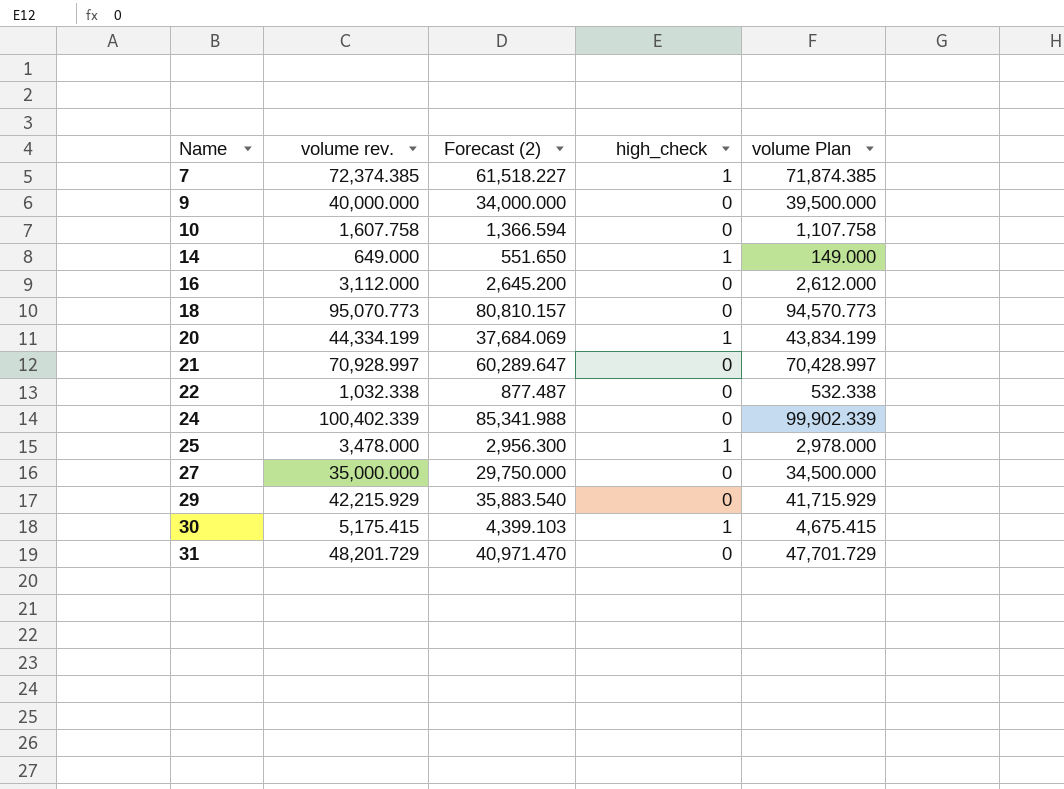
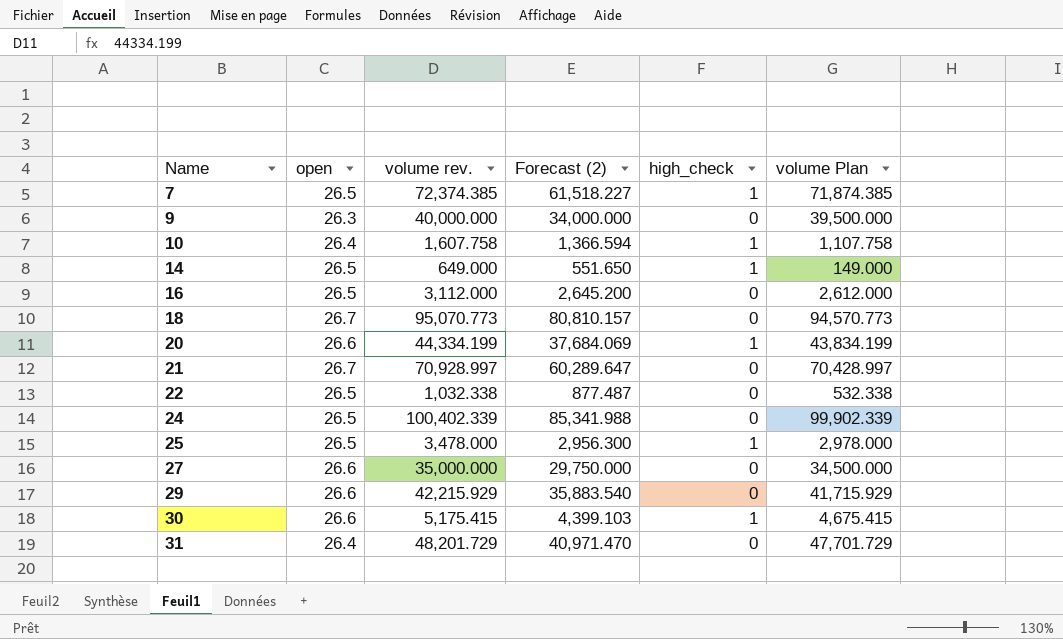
column open | position: none -> 2
10 | high_check: 0 -> 1

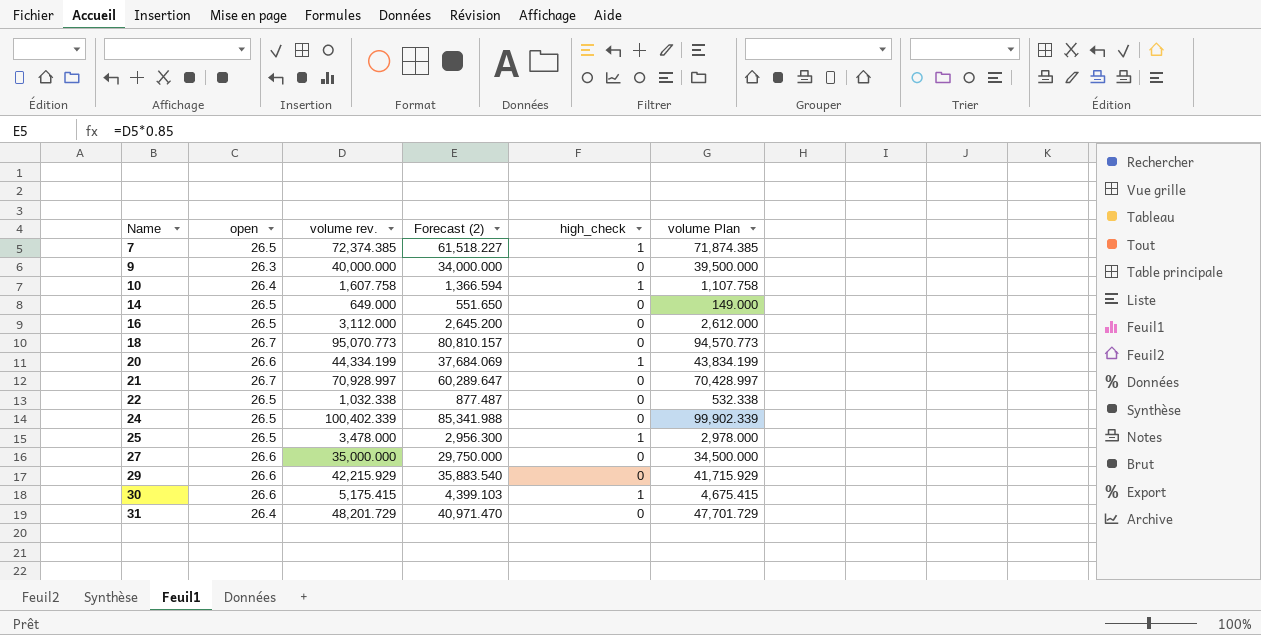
14 | high_check: 1 -> 0

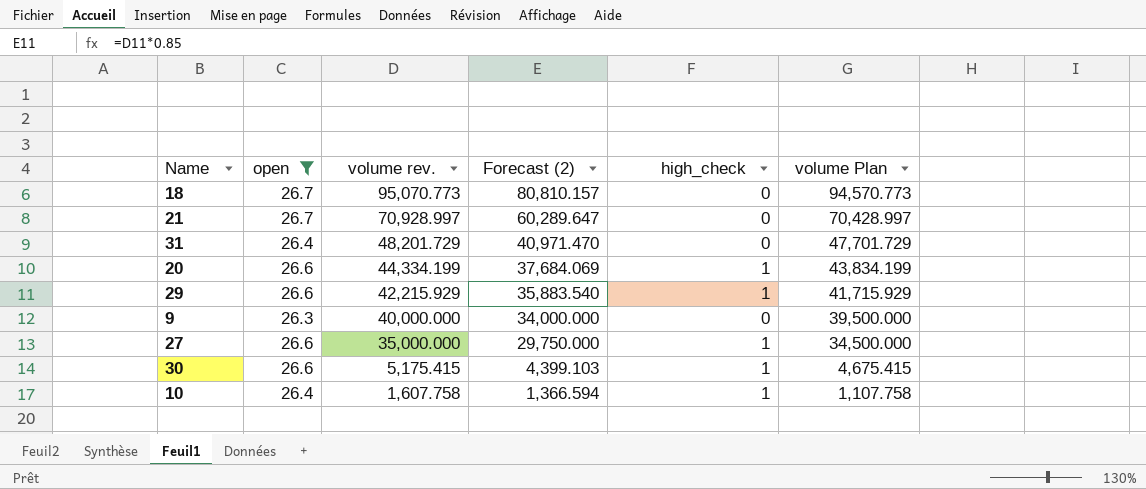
filter: none -> open != 26.5
row order: Name ascending -> volume rev. descending
29 | high_check: 0 -> 1
27 | high_check: 0 -> 1

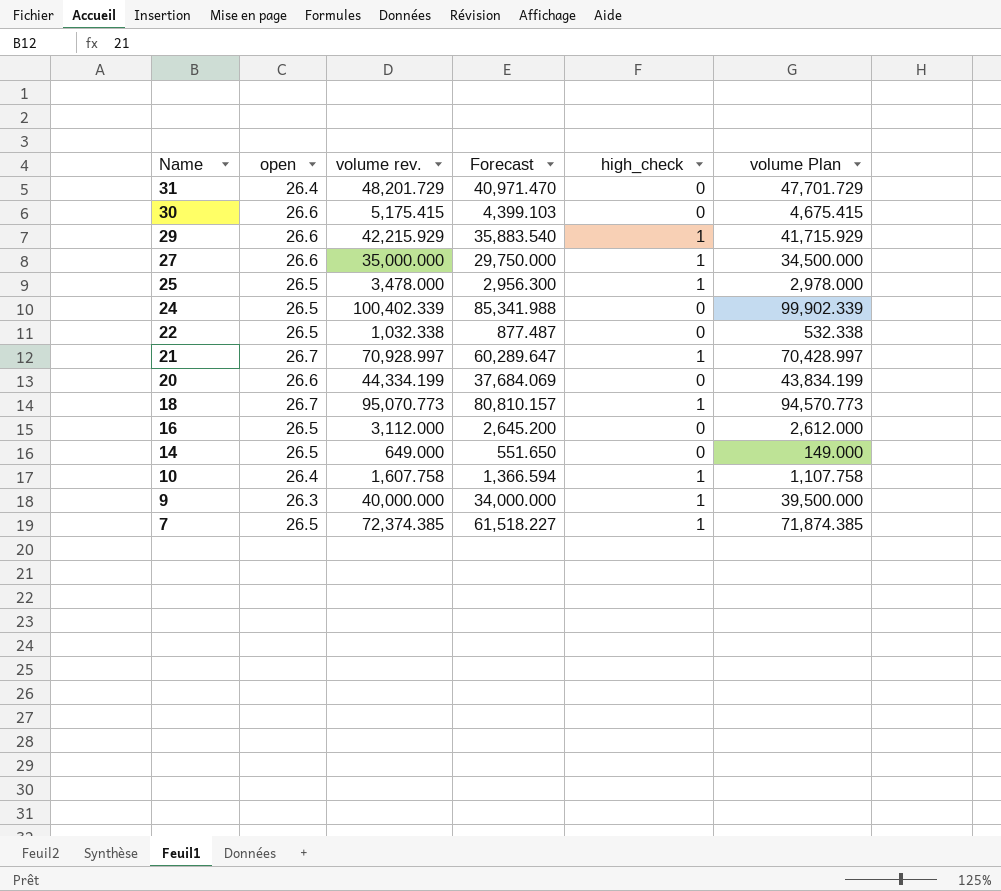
filter: open != 26.5 -> none
row order: volume rev. descending -> Name descending
column name: Forecast (2) -> Forecast
30 | high_check: 1 -> 0
21 | high_check: 0 -> 1
20 | high_check: 1 -> 0
18 | high_check: 0 -> 1
9 | high_check: 0 -> 1

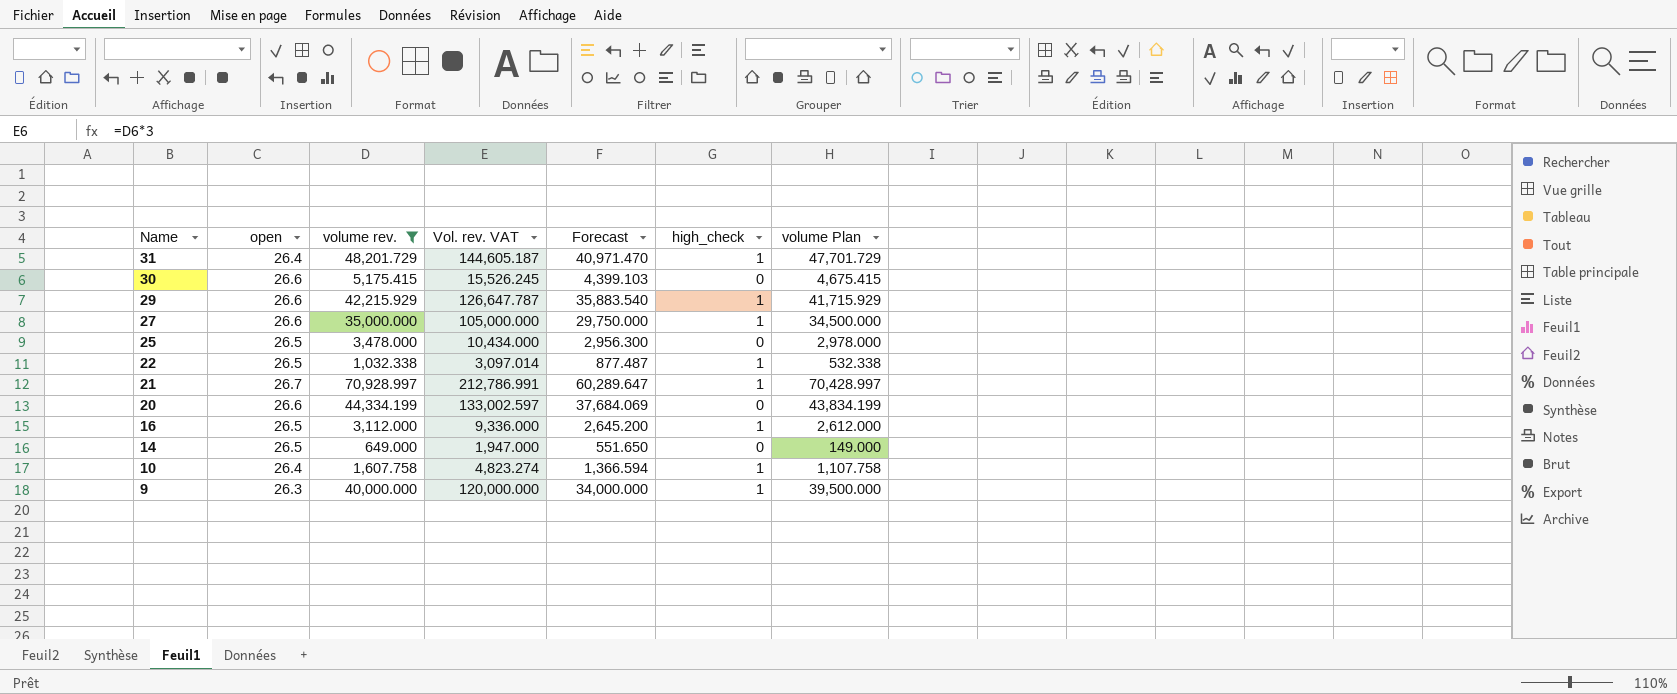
filter: none -> volume rev. <= 70,928.997
column Vol. rev. VAT | formula: none -> [volume rev.] * 3
31 | high_check: 0 -> 1
25 | high_check: 1 -> 0
22 | high_check: 0 -> 1
16 | high_check: 0 -> 1

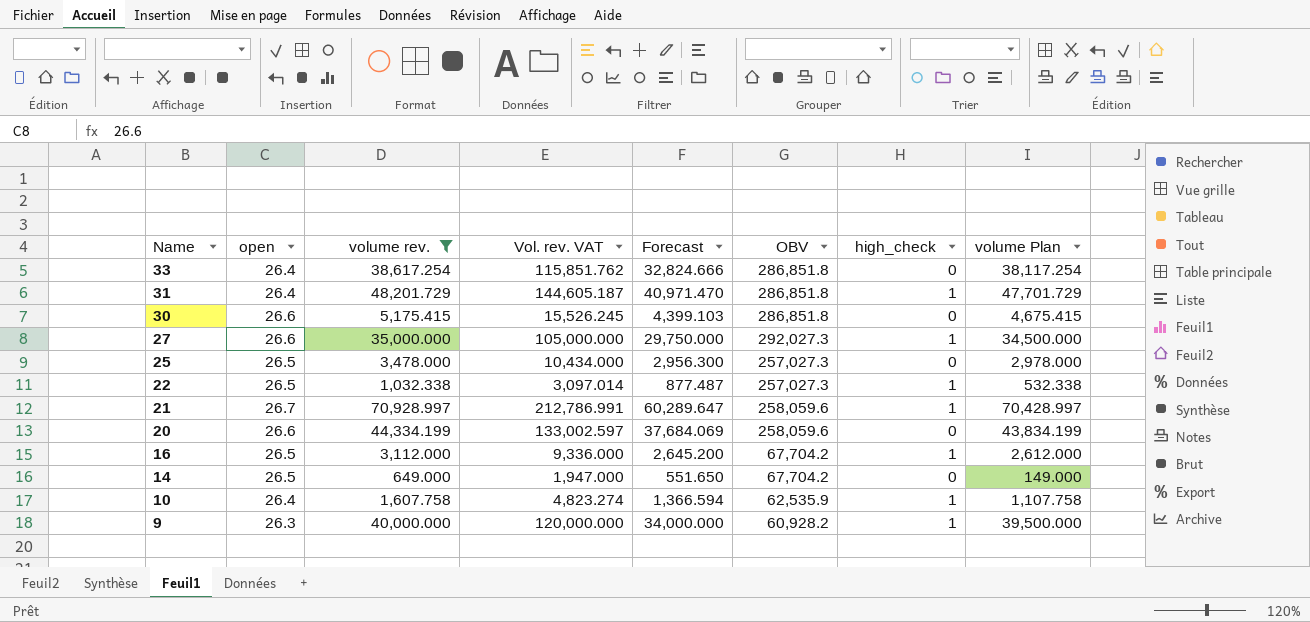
column OBV | position: none -> 6
row 29: 26.6 | 42,215.929 | 126,647.787 | 35,883.540 | 1 | 41,715.929 -> none
row 33: none -> 26.4 | 38,617.254 | 115,851.762 | 32,824.666 | 286,851.8 | 0 | 38,117.254

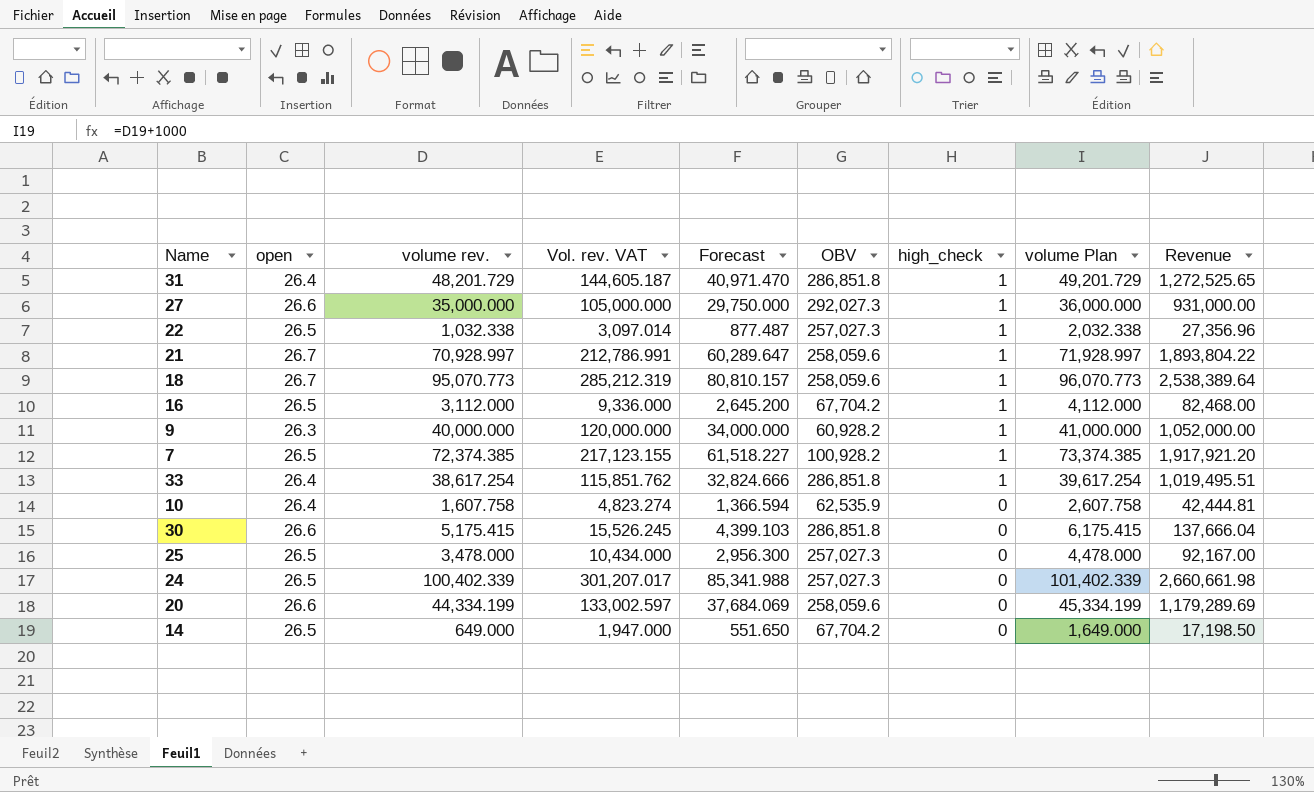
filter: volume rev. <= 70,928.997 -> none
row order: Name descending -> high_check descending
column volume Plan | formula: [volume rev.] - 500 -> [volume rev.] + 1000
column Revenue | formula: none -> [open] * [volume rev.]
33 | high_check: 0 -> 1
10 | high_check: 1 -> 0

